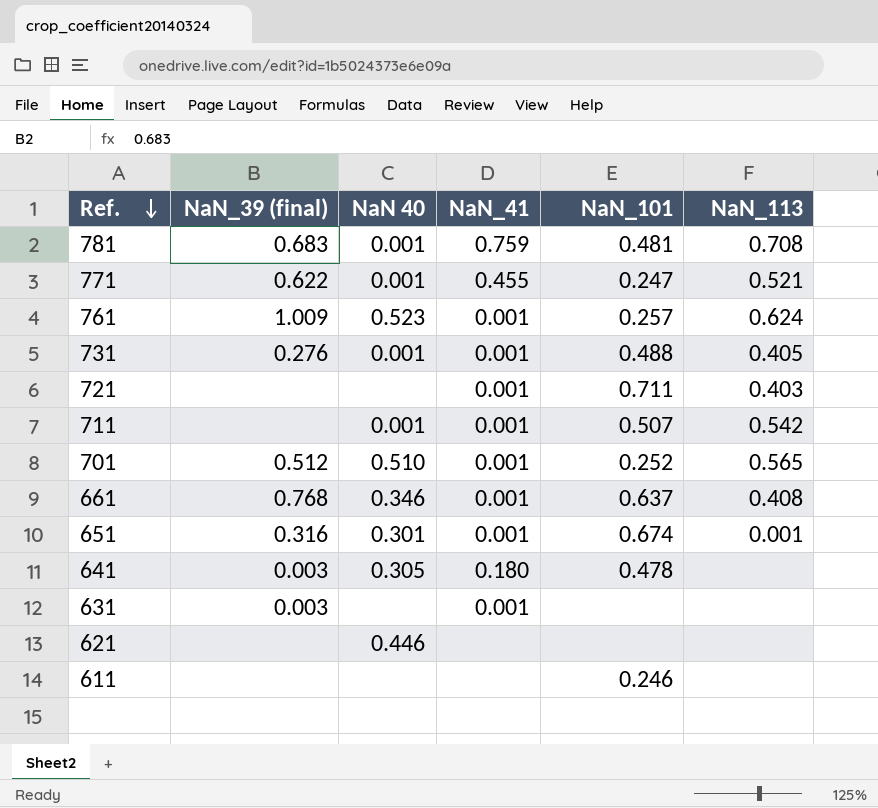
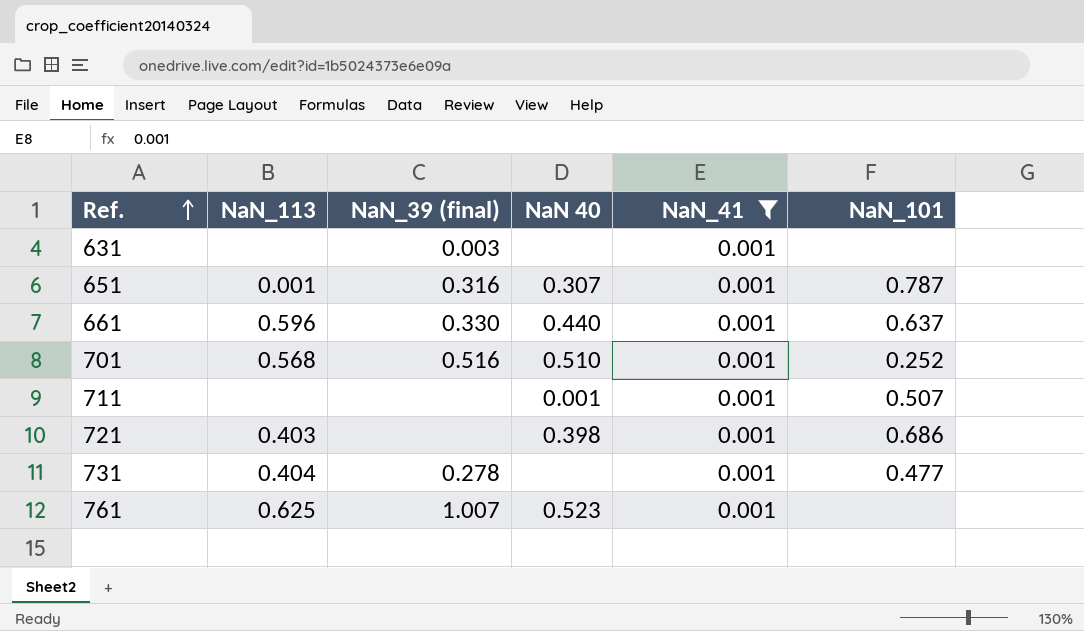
filter: none -> NaN_41 = 0.001
row order: Ref. descending -> Ref. ascending
column NaN_113 | position: 6 -> 2
651 | NaN 40: 0.301 -> 0.307
651 | NaN_101: 0.674 -> 0.787
661 | NaN_113: 0.408 -> 0.596
661 | NaN_39 (final): 0.768 -> 0.330
661 | NaN 40: 0.346 -> 0.440
701 | NaN_113: 0.565 -> 0.568
701 | NaN_39 (final): 0.512 -> 0.516
711 | NaN_113: 0.542 -> none
721 | NaN 40: none -> 0.398
721 | NaN_101: 0.711 -> 0.686
731 | NaN_113: 0.405 -> 0.404
731 | NaN_39 (final): 0.276 -> 0.278
731 | NaN 40: 0.001 -> none
731 | NaN_101: 0.488 -> 0.477
761 | NaN_113: 0.624 -> 0.625
761 | NaN_39 (final): 1.009 -> 1.007
761 | NaN_101: 0.257 -> none

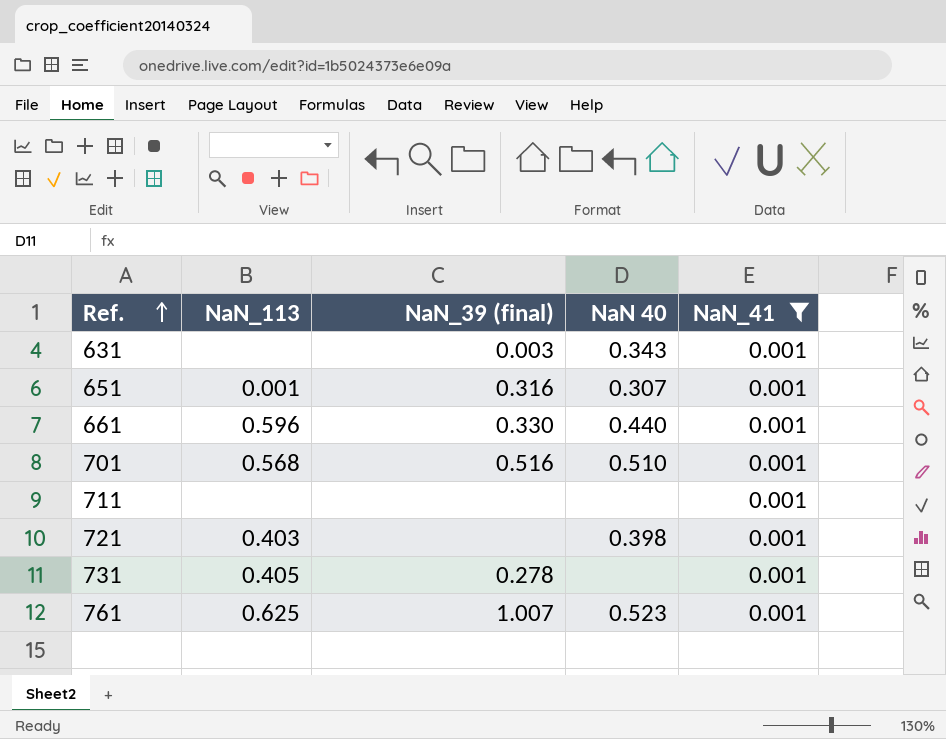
column NaN_101 | position: 6 -> none
631 | NaN 40: none -> 0.343
711 | NaN 40: 0.001 -> none
731 | NaN_113: 0.404 -> 0.405

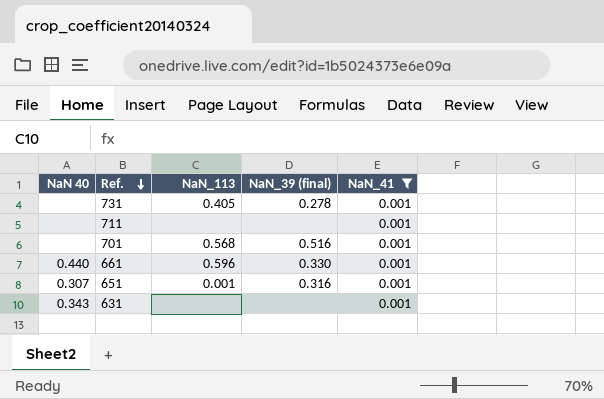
row order: Ref. ascending -> Ref. descending
column NaN 40 | position: 4 -> 1
row 721: 0.403 | none | 0.398 | 0.001 -> none
row 761: 0.625 | 1.007 | 0.523 | 0.001 -> none
701 | NaN 40: 0.510 -> none
631 | NaN_39 (final): 0.003 -> none

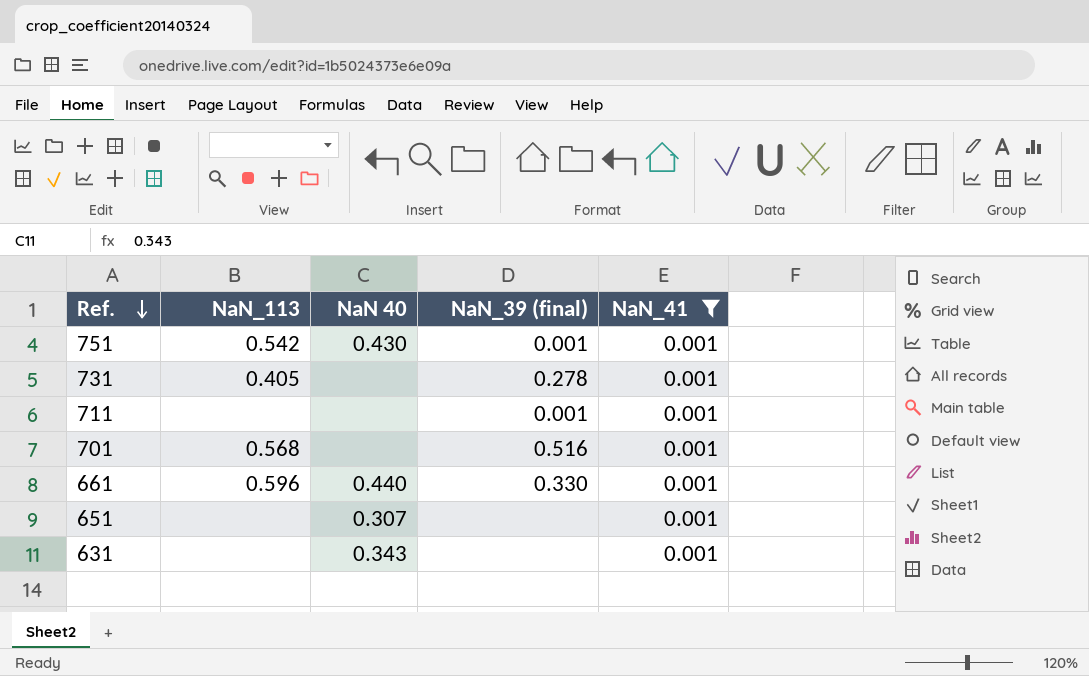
column NaN 40 | position: 1 -> 3
row 751: none -> 0.542 | 0.430 | 0.001 | 0.001
711 | NaN_39 (final): none -> 0.001
651 | NaN_113: 0.001 -> none
651 | NaN_39 (final): 0.316 -> none

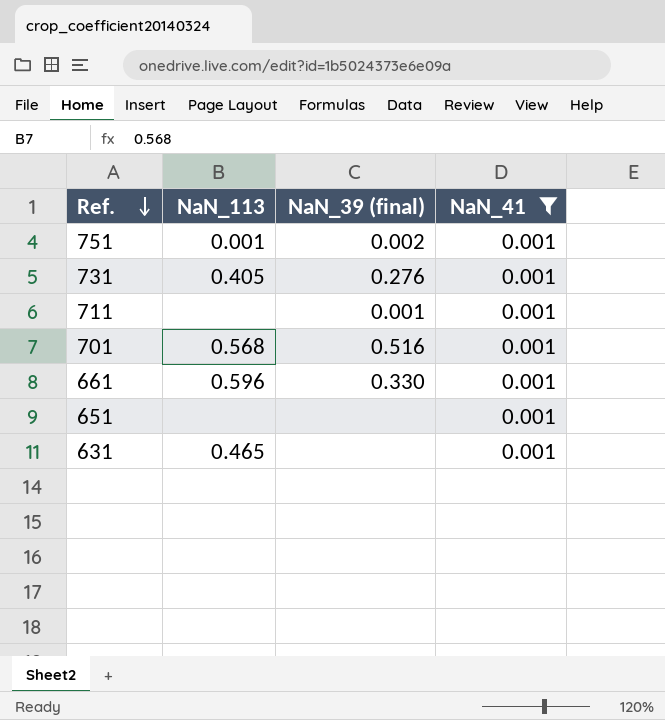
column NaN 40 | position: 3 -> none
751 | NaN_113: 0.542 -> 0.001
751 | NaN_39 (final): 0.001 -> 0.002
731 | NaN_39 (final): 0.278 -> 0.276
631 | NaN_113: none -> 0.465

